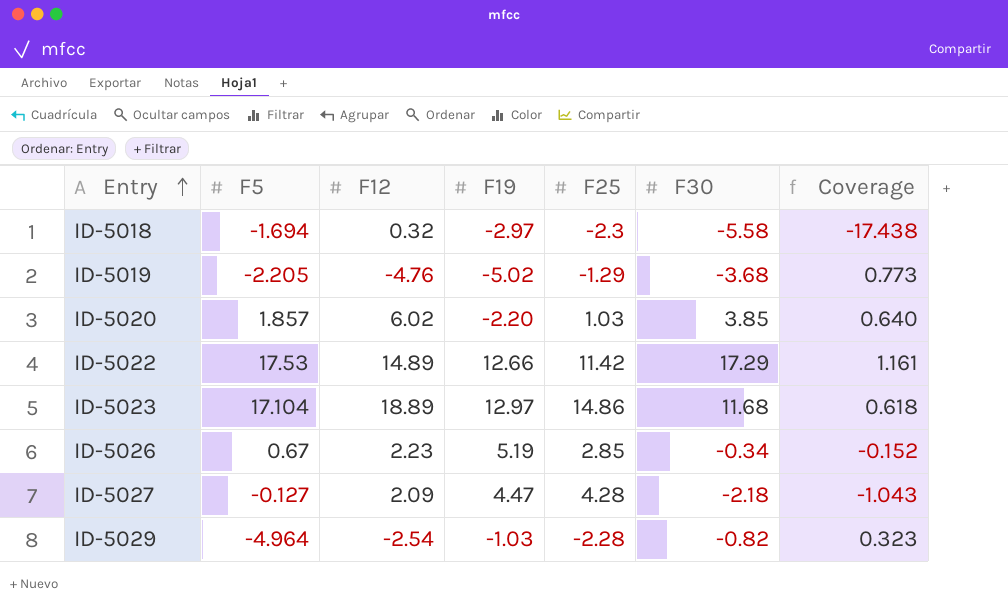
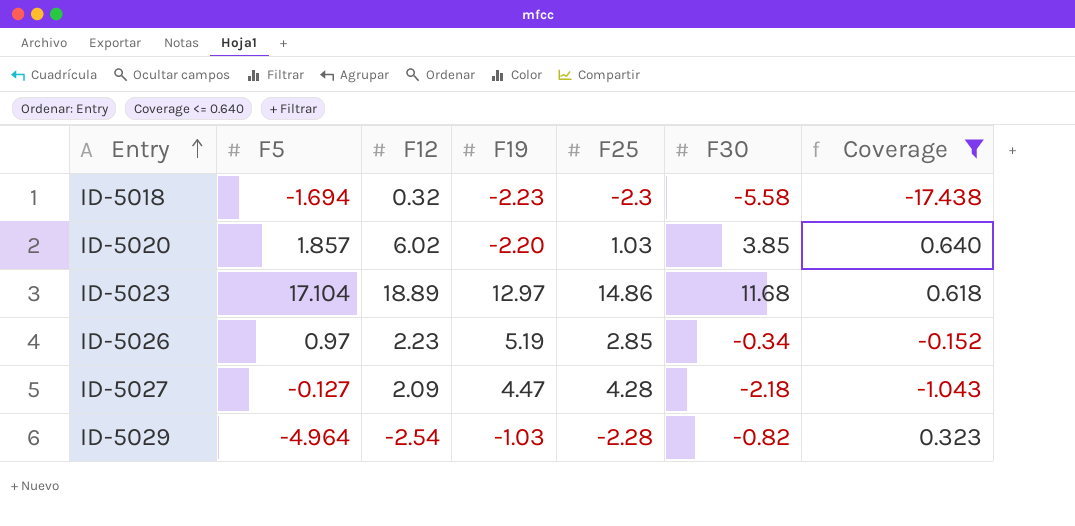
filter: none -> Coverage <= 0.640
ID-5018 | F19: -2.97 -> -2.23
ID-5026 | F5: 0.67 -> 0.97

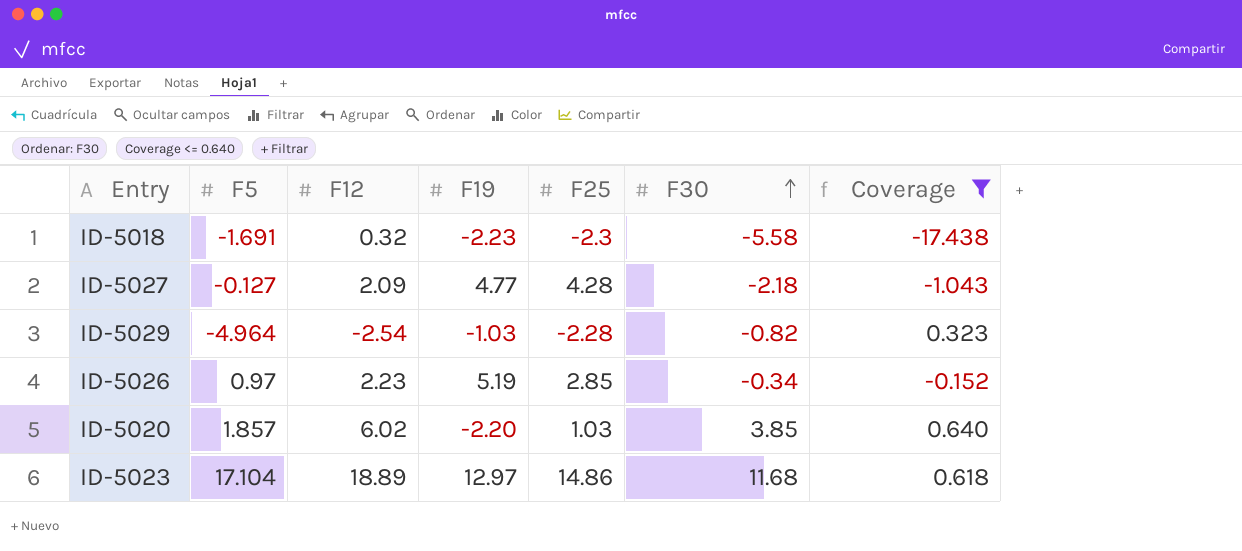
row order: Entry ascending -> F30 ascending
ID-5018 | F5: -1.694 -> -1.691
ID-5027 | F19: 4.47 -> 4.77

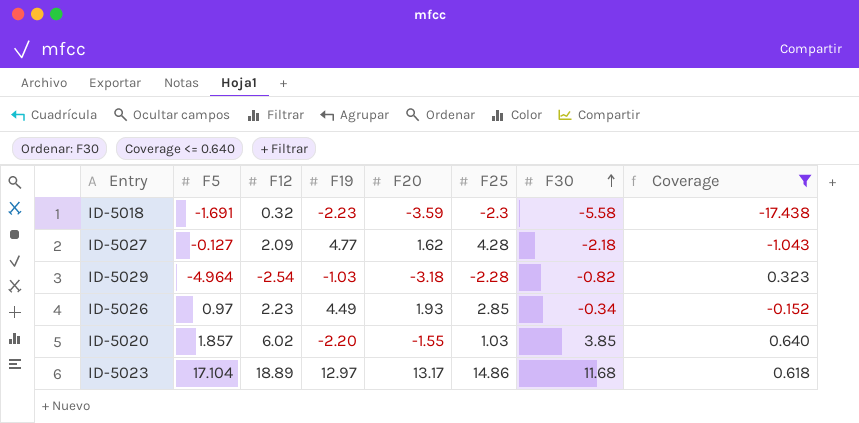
column F20 | position: none -> 5
ID-5026 | F19: 5.19 -> 4.49

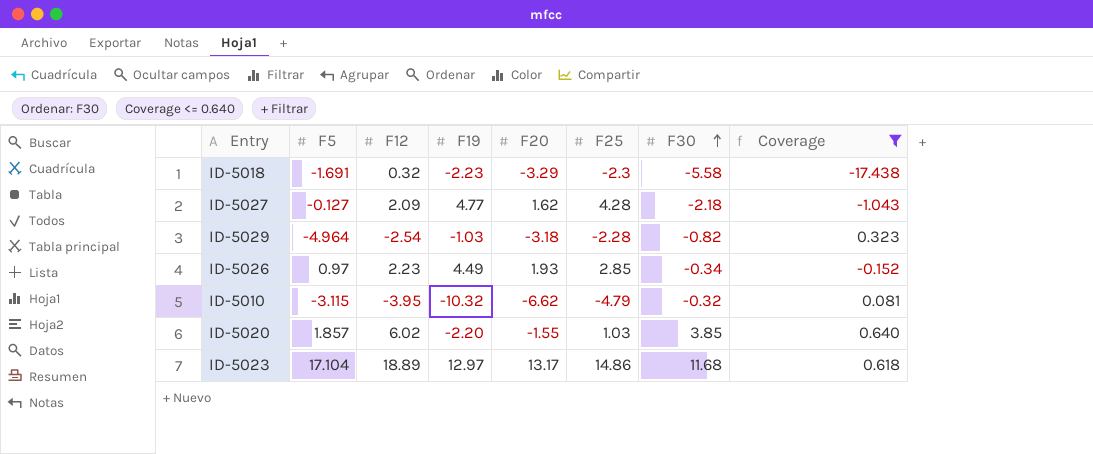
ID-5018 | F20: -3.59 -> -3.29
row ID-5010: none -> -3.115 | -3.95 | -10.32 | -6.62 | -4.79 | -0.32 | 0.081

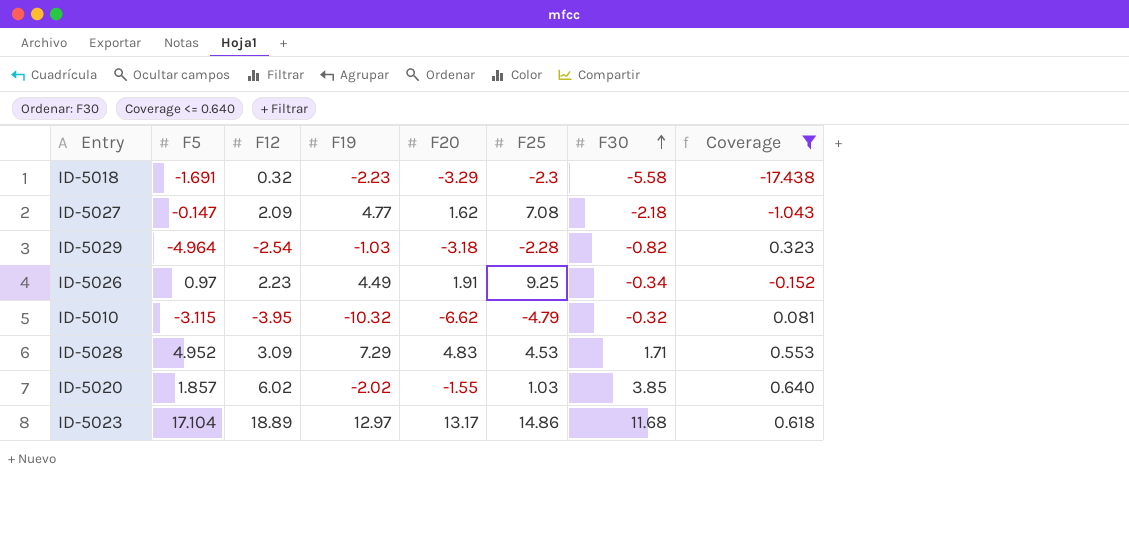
ID-5027 | F5: -0.127 -> -0.147
ID-5027 | F25: 4.28 -> 7.08
ID-5026 | F20: 1.93 -> 1.91
ID-5026 | F25: 2.85 -> 9.25
row ID-5028: none -> 4.952 | 3.09 | 7.29 | 4.83 | 4.53 | 1.71 | 0.553
ID-5020 | F19: -2.20 -> -2.02

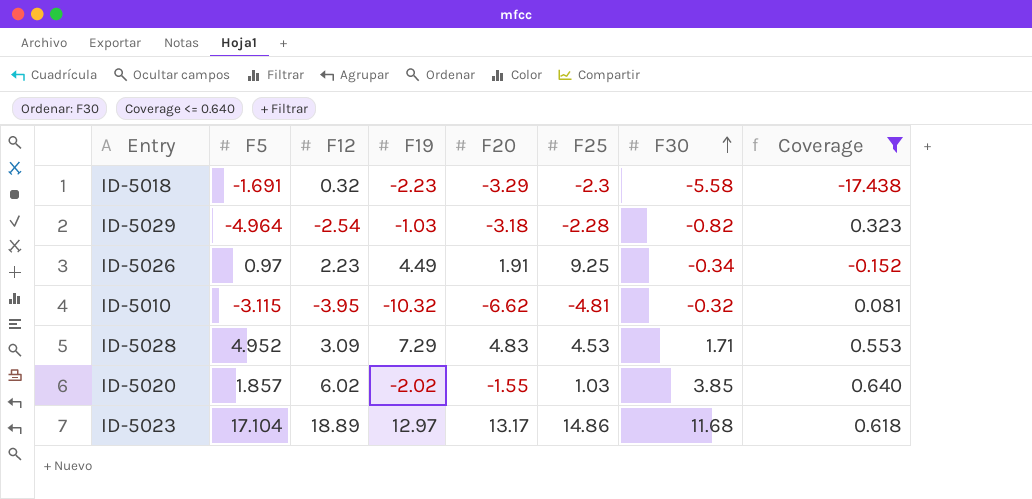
row ID-5027: -0.147 | 2.09 | 4.77 | 1.62 | 7.08 | -2.18 | -1.043 -> none
ID-5010 | F25: -4.79 -> -4.81

